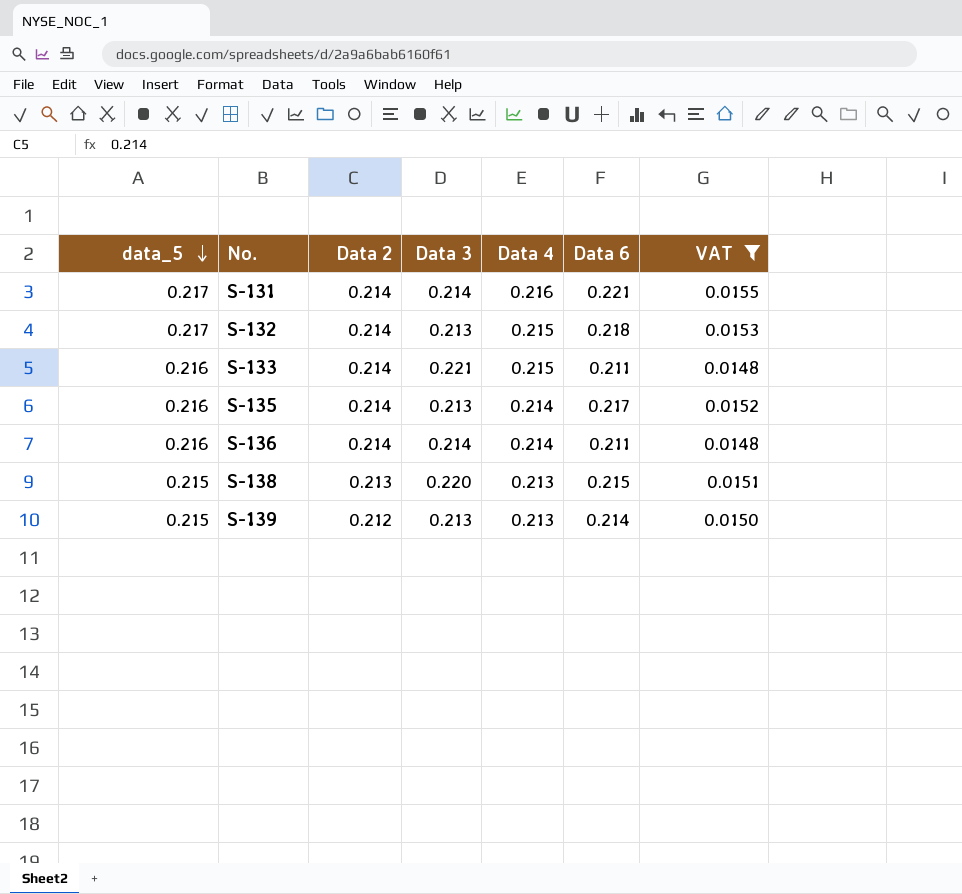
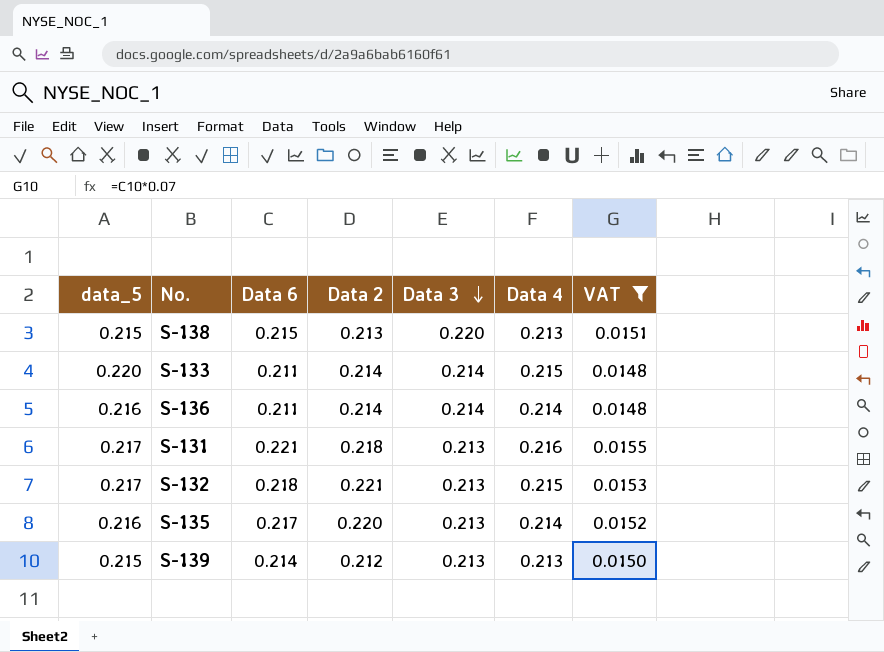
row order: data_5 descending -> Data 3 descending
column Data 6 | position: 6 -> 3
S-133 | data_5: 0.216 -> 0.220
S-133 | Data 3: 0.221 -> 0.214
S-131 | Data 2: 0.214 -> 0.218
S-131 | Data 3: 0.214 -> 0.213
S-132 | Data 2: 0.214 -> 0.221
S-135 | Data 2: 0.214 -> 0.220

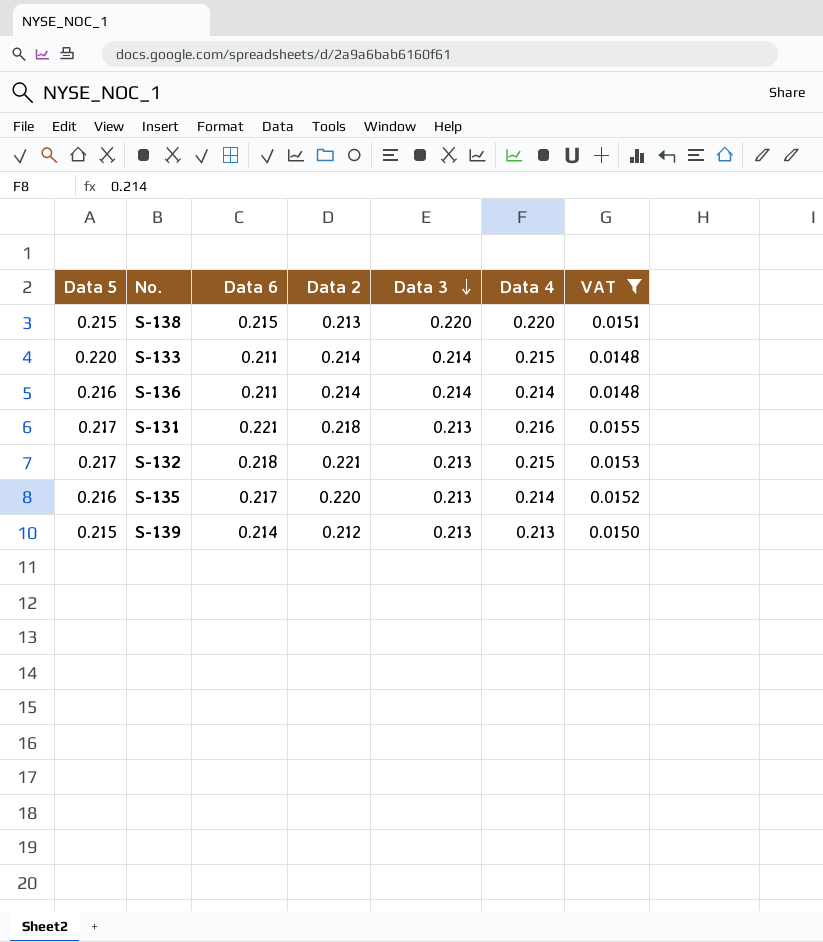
column name: data_5 -> Data 5
S-138 | Data 4: 0.213 -> 0.220

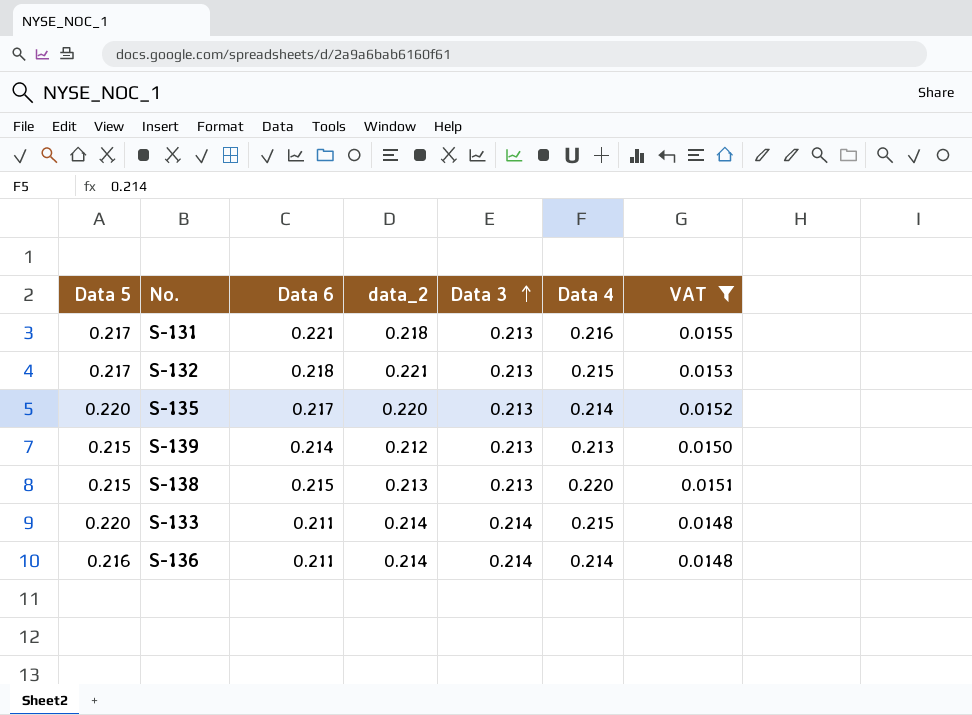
row order: Data 3 descending -> Data 3 ascending
column name: Data 2 -> data_2
S-135 | Data 5: 0.216 -> 0.220
S-138 | Data 3: 0.220 -> 0.213

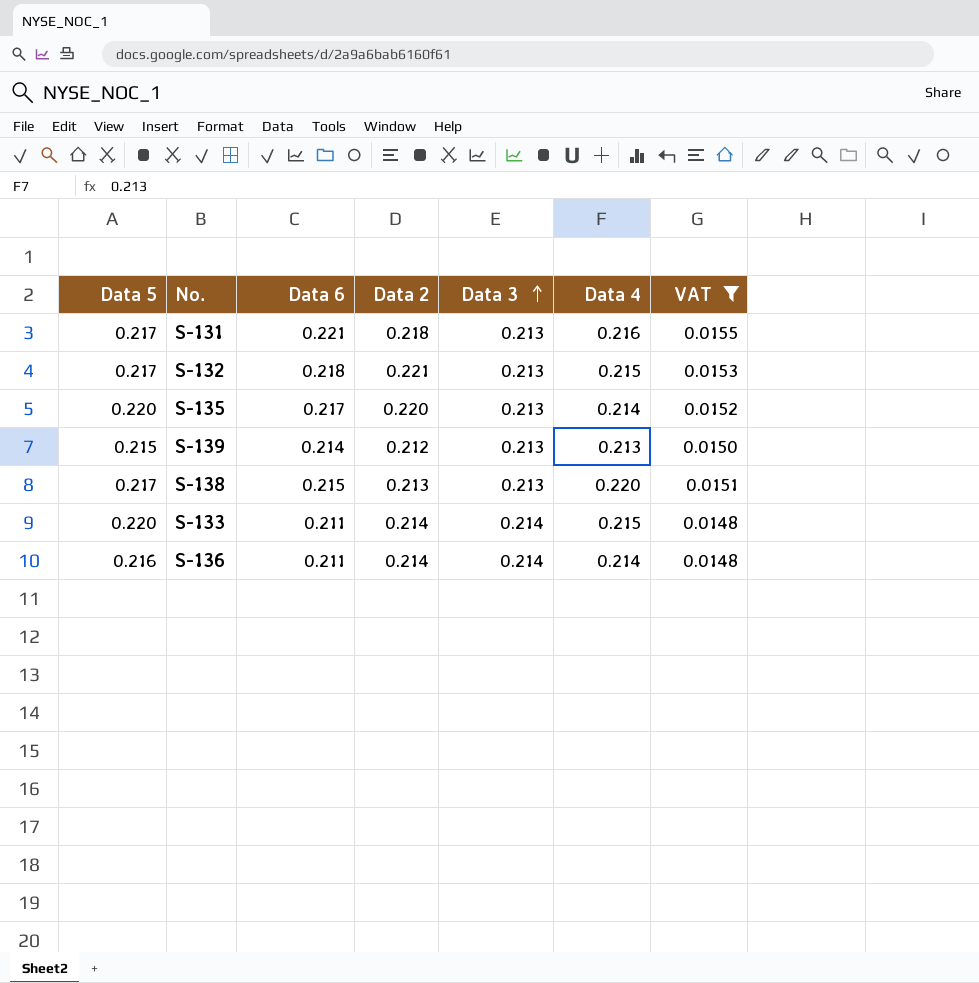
column name: data_2 -> Data 2
S-138 | Data 5: 0.215 -> 0.217

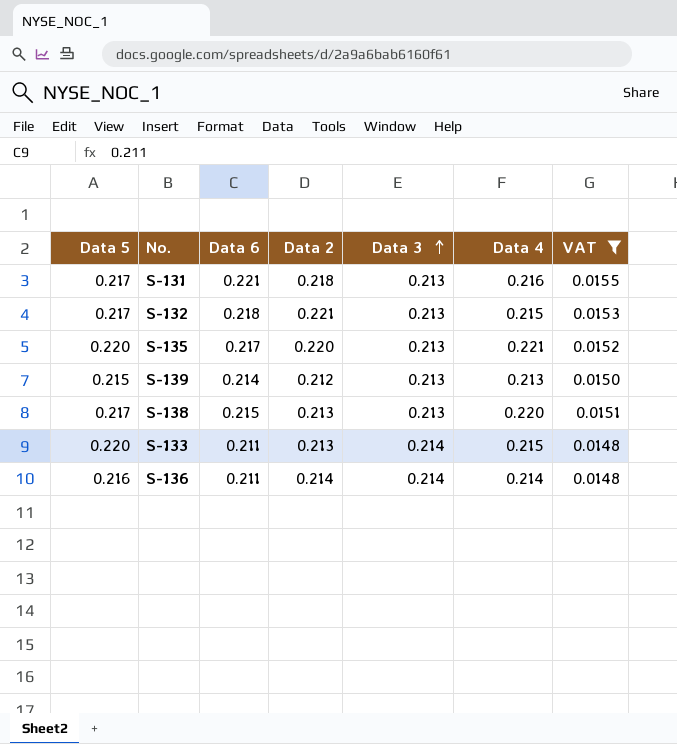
S-135 | Data 4: 0.214 -> 0.221
S-133 | Data 2: 0.214 -> 0.213

